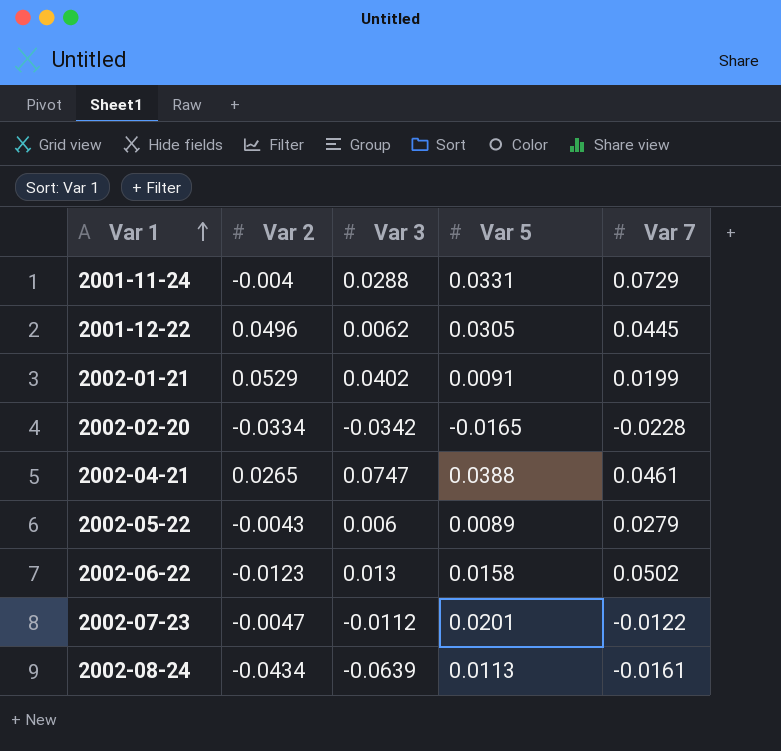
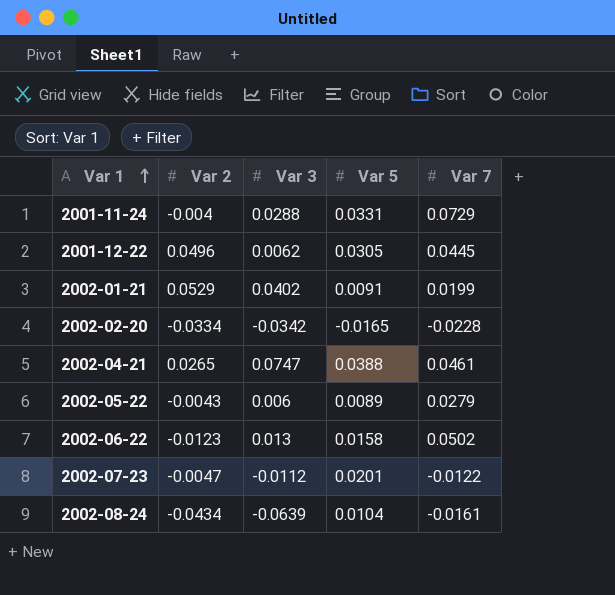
2002-08-24 | Var 5: 0.0113 -> 0.0104

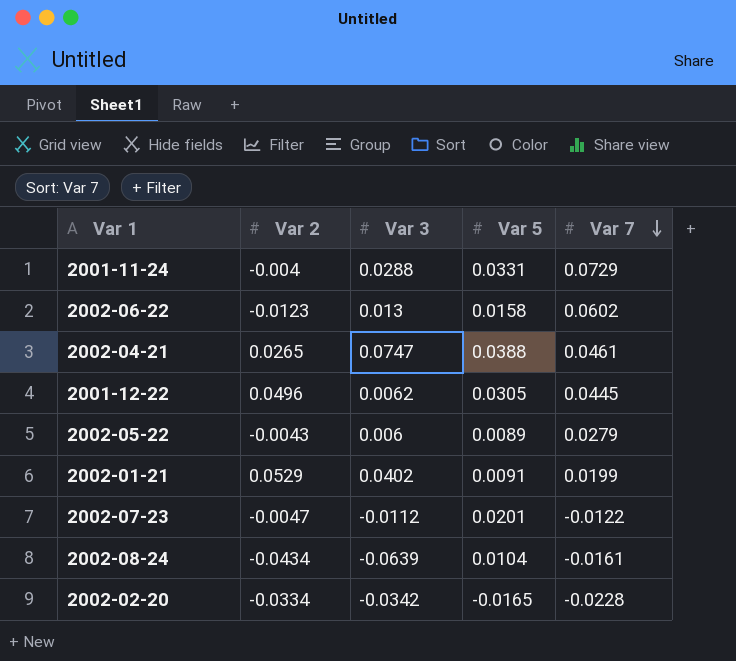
row order: Var 1 ascending -> Var 7 descending
2002-06-22 | Var 7: 0.0502 -> 0.0602

